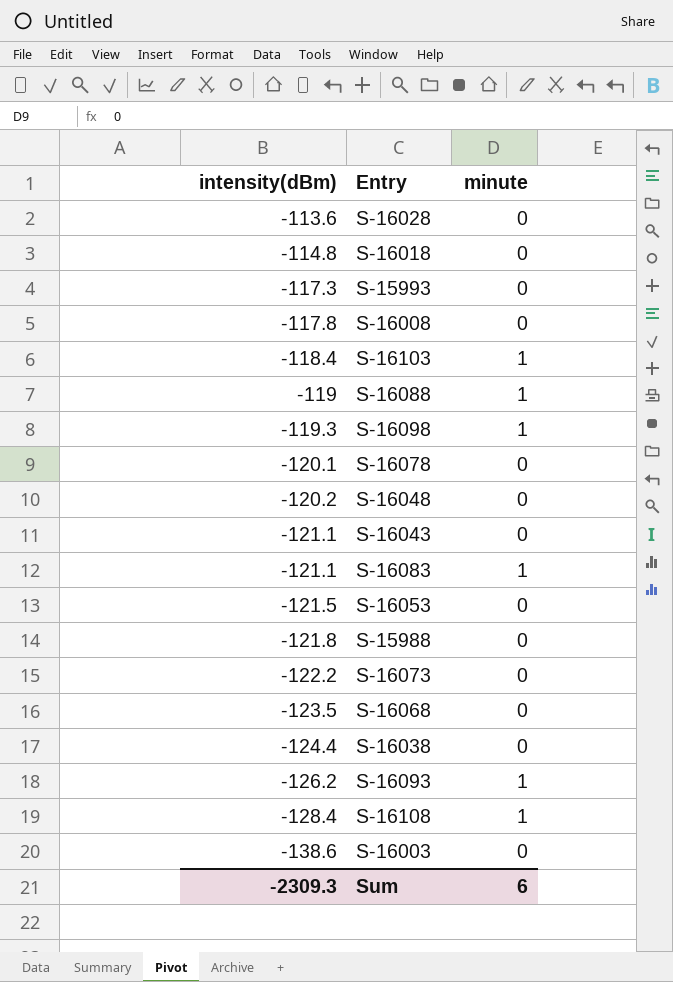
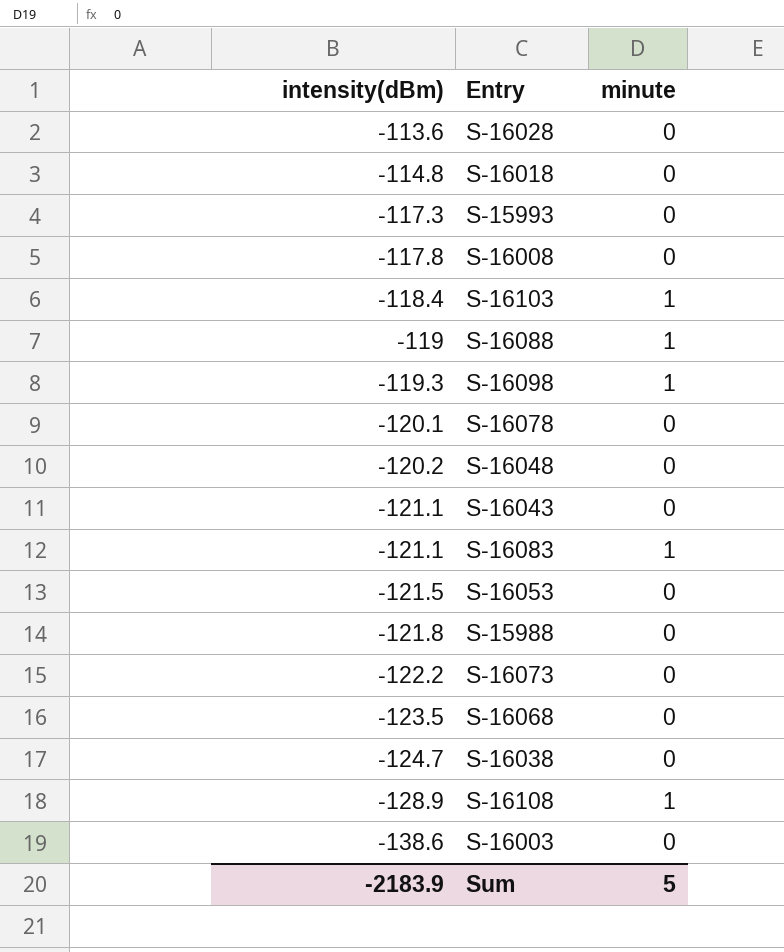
row S-16093: -126.2 | 1 -> none
S-16038 | intensity(dBm): -124.4 -> -124.7
S-16108 | intensity(dBm): -128.4 -> -128.9
Sum | intensity(dBm): -2309.3 -> -2183.9
Sum | minute: 6 -> 5

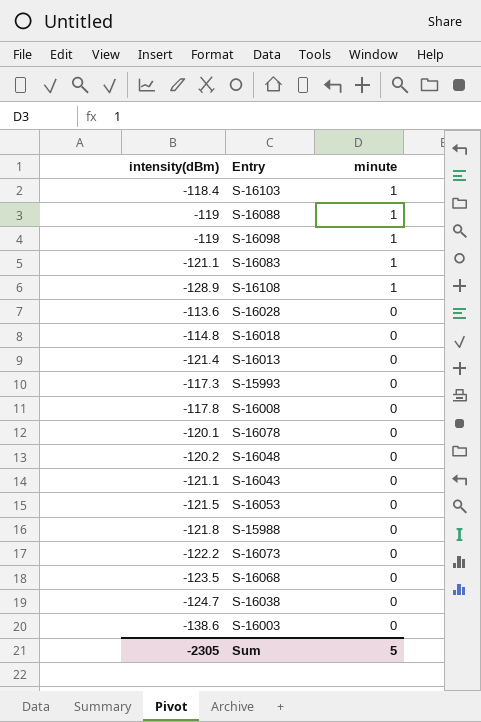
row order: intensity(dBm) descending -> minute descending
S-16098 | intensity(dBm): -119.3 -> -119
row S-16013: none -> -121.4 | 0
Sum | intensity(dBm): -2183.9 -> -2305

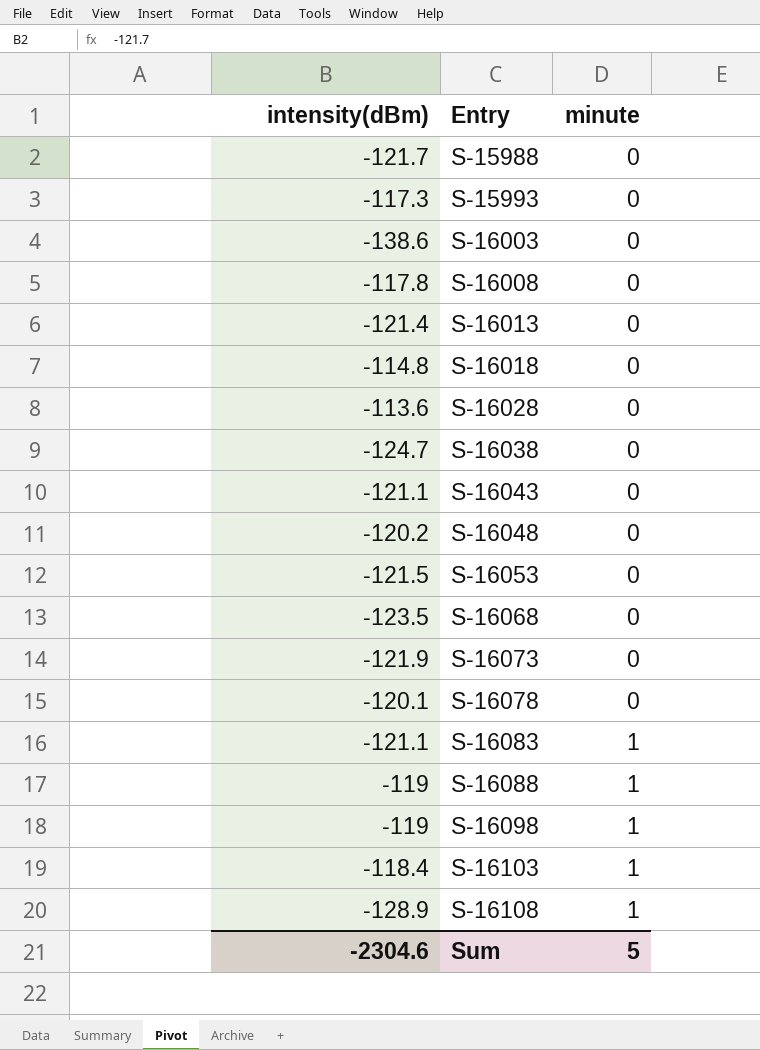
row order: minute descending -> Entry ascending
S-15988 | intensity(dBm): -121.8 -> -121.7
S-16073 | intensity(dBm): -122.2 -> -121.9
Sum | intensity(dBm): -2305 -> -2304.6

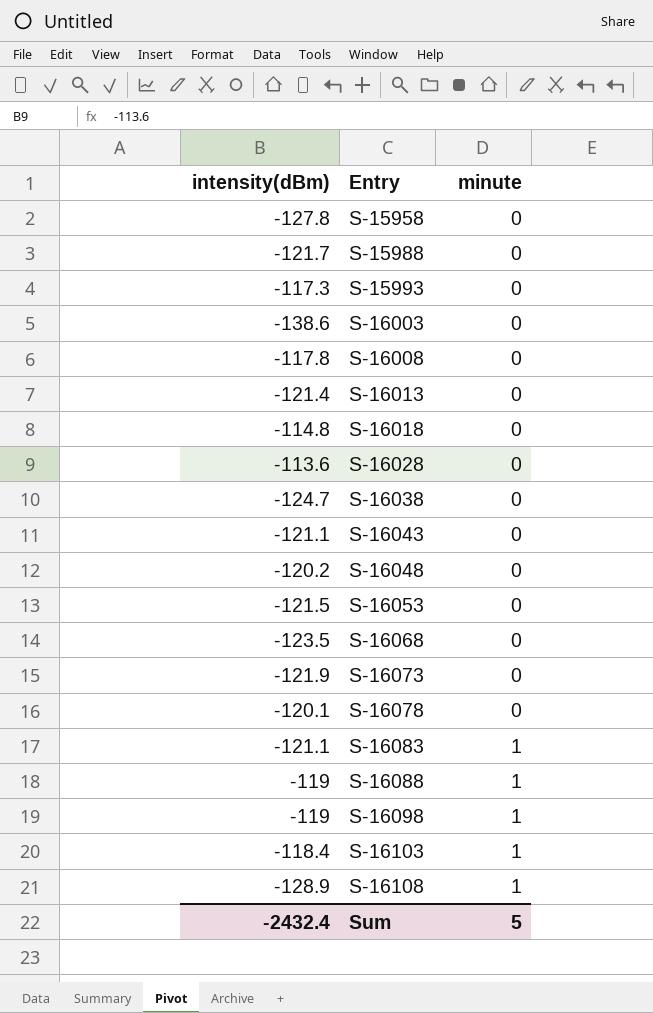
row S-15958: none -> -127.8 | 0
Sum | intensity(dBm): -2304.6 -> -2432.4

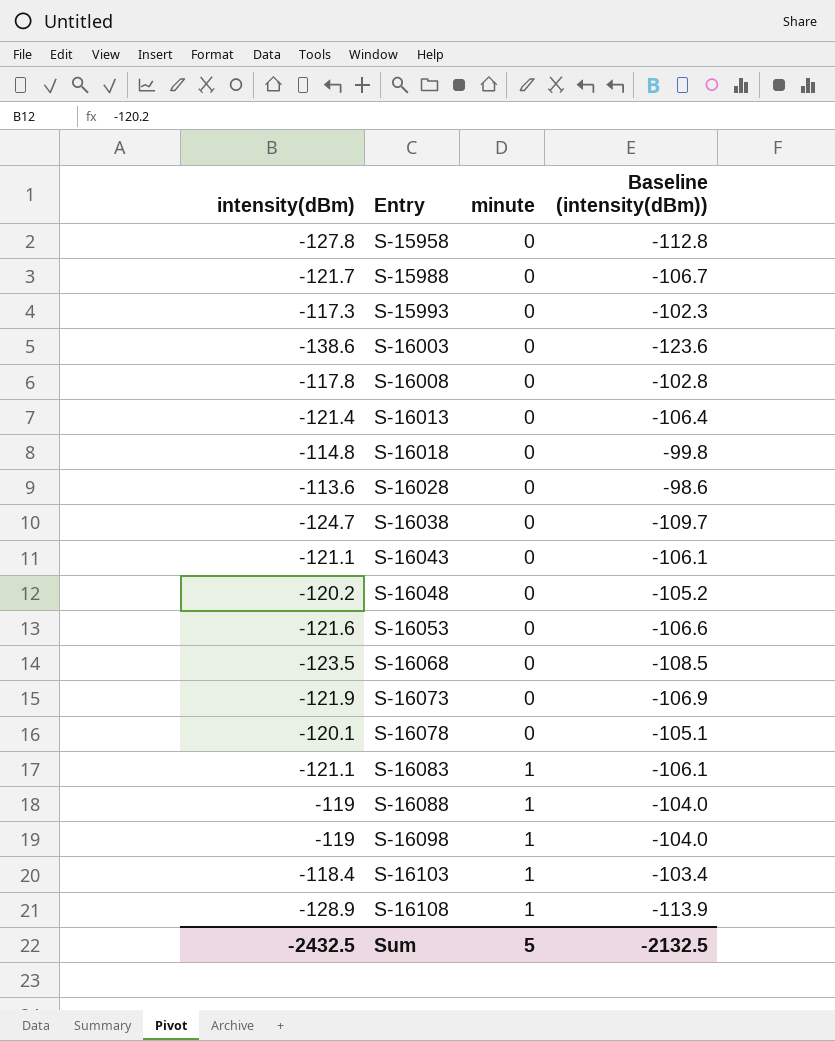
column Baseline (intensity(dBm)) | formula: none -> [intensity(dBm)] + 15
S-16053 | intensity(dBm): -121.5 -> -121.6
Sum | intensity(dBm): -2432.4 -> -2432.5

